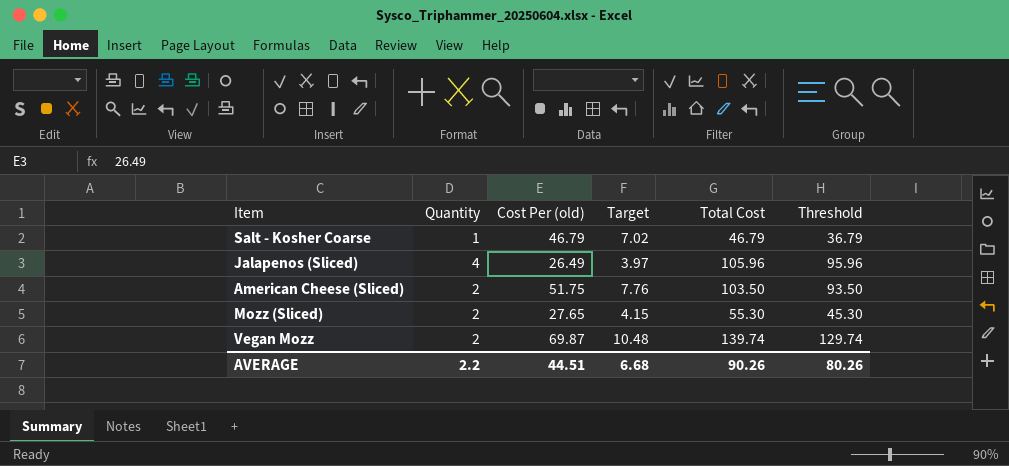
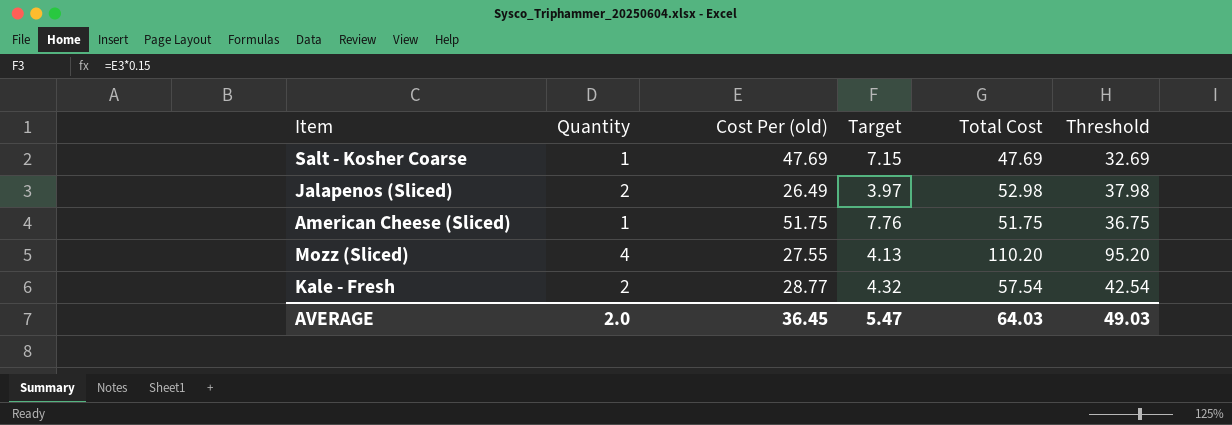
column Threshold | formula: [Total Cost] - 10 -> [Total Cost] - 15
row Vegan Mozz: 2 | 69.87 | 10.48 | 139.74 | 129.74 -> none
Salt - Kosher Coarse | Cost Per (old): 46.79 -> 47.69
Salt - Kosher Coarse | Target: 7.02 -> 7.15
Salt - Kosher Coarse | Total Cost: 46.79 -> 47.69
Jalapenos (Sliced) | Quantity: 4 -> 2
Jalapenos (Sliced) | Total Cost: 105.96 -> 52.98
American Cheese (Sliced) | Quantity: 2 -> 1
American Cheese (Sliced) | Total Cost: 103.50 -> 51.75
Mozz (Sliced) | Quantity: 2 -> 4
Mozz (Sliced) | Cost Per (old): 27.65 -> 27.55
Mozz (Sliced) | Target: 4.15 -> 4.13
Mozz (Sliced) | Total Cost: 55.30 -> 110.20
row Kale - Fresh: none -> 2 | 28.77 | 4.32 | 57.54 | 42.54
AVERAGE | Quantity: 2.2 -> 2.0
AVERAGE | Cost Per (old): 44.51 -> 36.45
AVERAGE | Target: 6.68 -> 5.47
AVERAGE | Total Cost: 90.26 -> 64.03
AVERAGE | Threshold: 80.26 -> 49.03

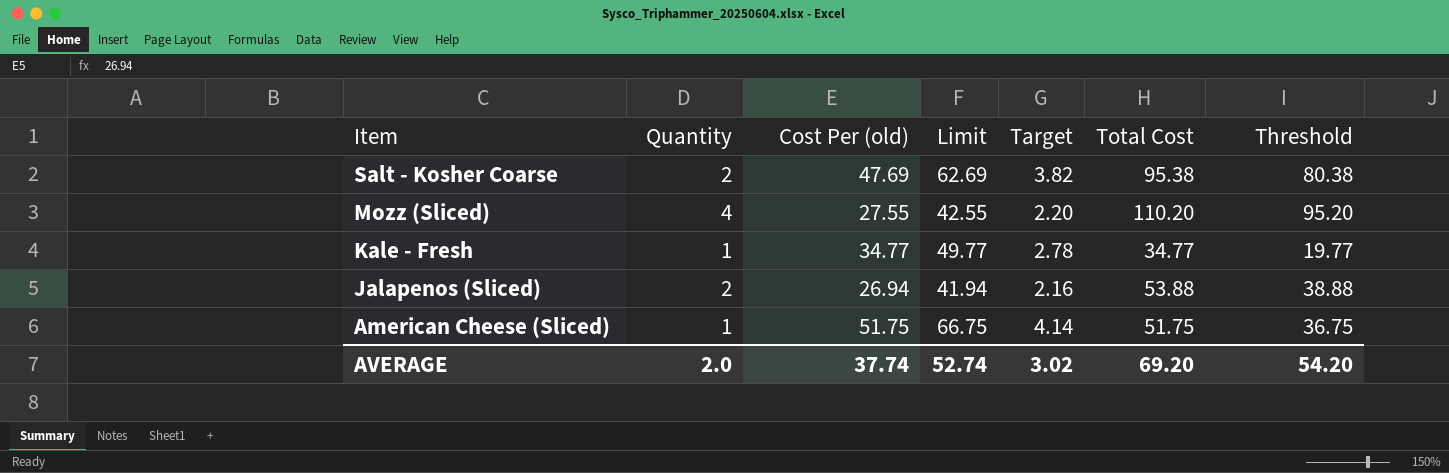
row order: none -> Item descending
column Limit | formula: none -> [Cost Per (old)] + 15
column Target | formula: [Cost Per (old)] * 0.15 -> [Cost Per (old)] * 0.08
Salt - Kosher Coarse | Quantity: 1 -> 2
Salt - Kosher Coarse | Total Cost: 47.69 -> 95.38
Salt - Kosher Coarse | Threshold: 32.69 -> 80.38
Kale - Fresh | Quantity: 2 -> 1
Kale - Fresh | Cost Per (old): 28.77 -> 34.77
Kale - Fresh | Total Cost: 57.54 -> 34.77
Kale - Fresh | Threshold: 42.54 -> 19.77
Jalapenos (Sliced) | Cost Per (old): 26.49 -> 26.94
Jalapenos (Sliced) | Total Cost: 52.98 -> 53.88
Jalapenos (Sliced) | Threshold: 37.98 -> 38.88
AVERAGE | Cost Per (old): 36.45 -> 37.74
AVERAGE | Target: 5.47 -> 3.02
AVERAGE | Total Cost: 64.03 -> 69.20
AVERAGE | Threshold: 49.03 -> 54.20

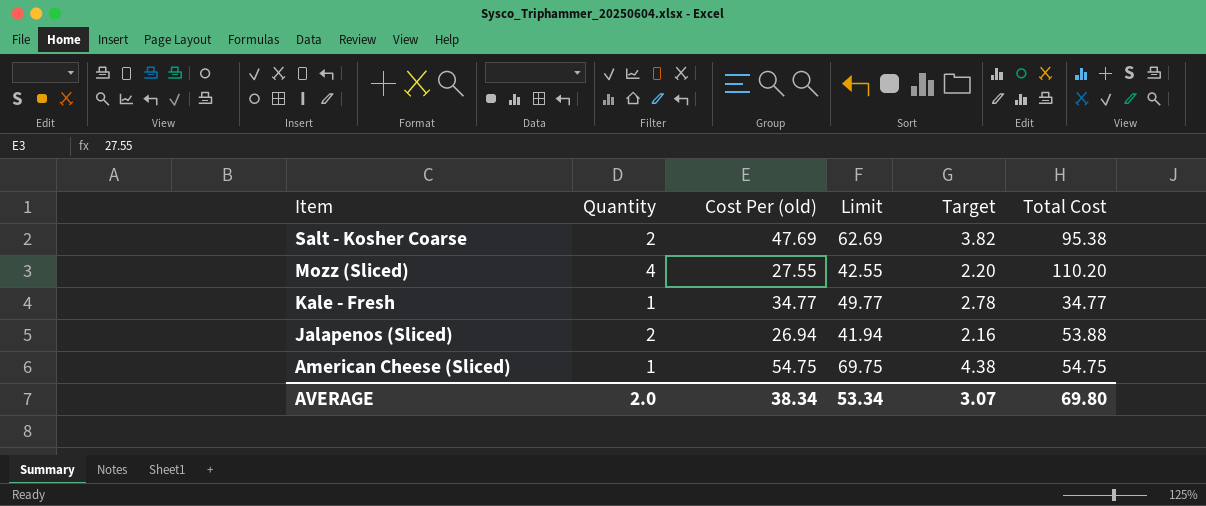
column Threshold | formula: [Total Cost] - 15 -> none
American Cheese (Sliced) | Cost Per (old): 51.75 -> 54.75
American Cheese (Sliced) | Limit: 66.75 -> 69.75
American Cheese (Sliced) | Target: 4.14 -> 4.38
American Cheese (Sliced) | Total Cost: 51.75 -> 54.75
AVERAGE | Cost Per (old): 37.74 -> 38.34
AVERAGE | Limit: 52.74 -> 53.34
AVERAGE | Target: 3.02 -> 3.07
AVERAGE | Total Cost: 69.20 -> 69.80

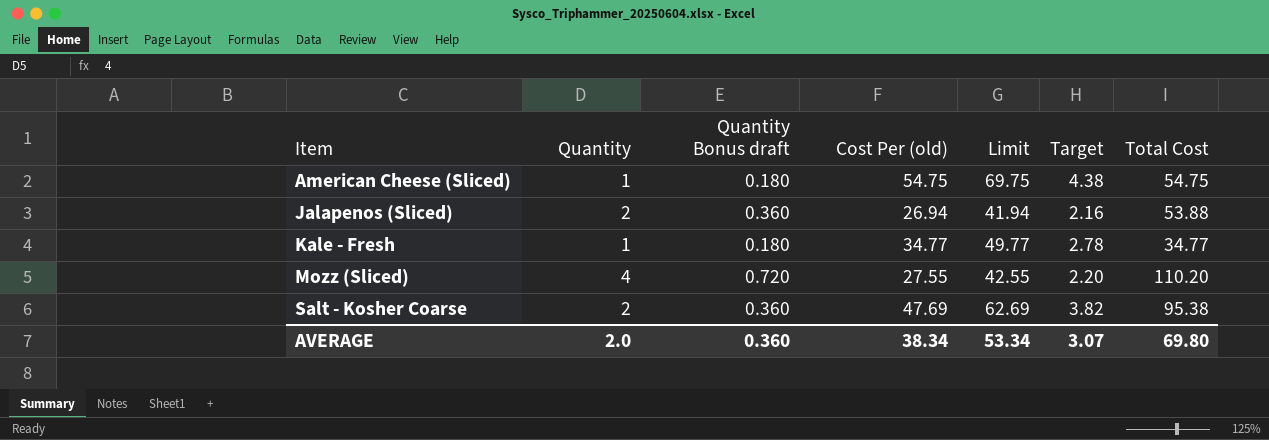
row order: Item descending -> Item ascending
column Quantity Bonus draft | formula: none -> [Quantity] * 0.18

